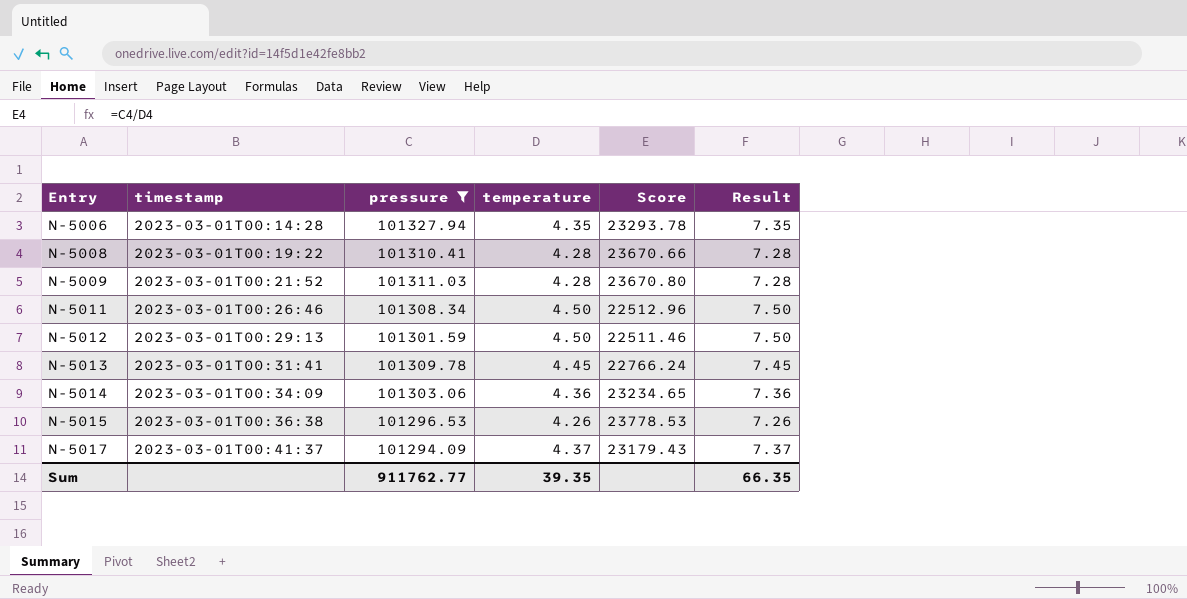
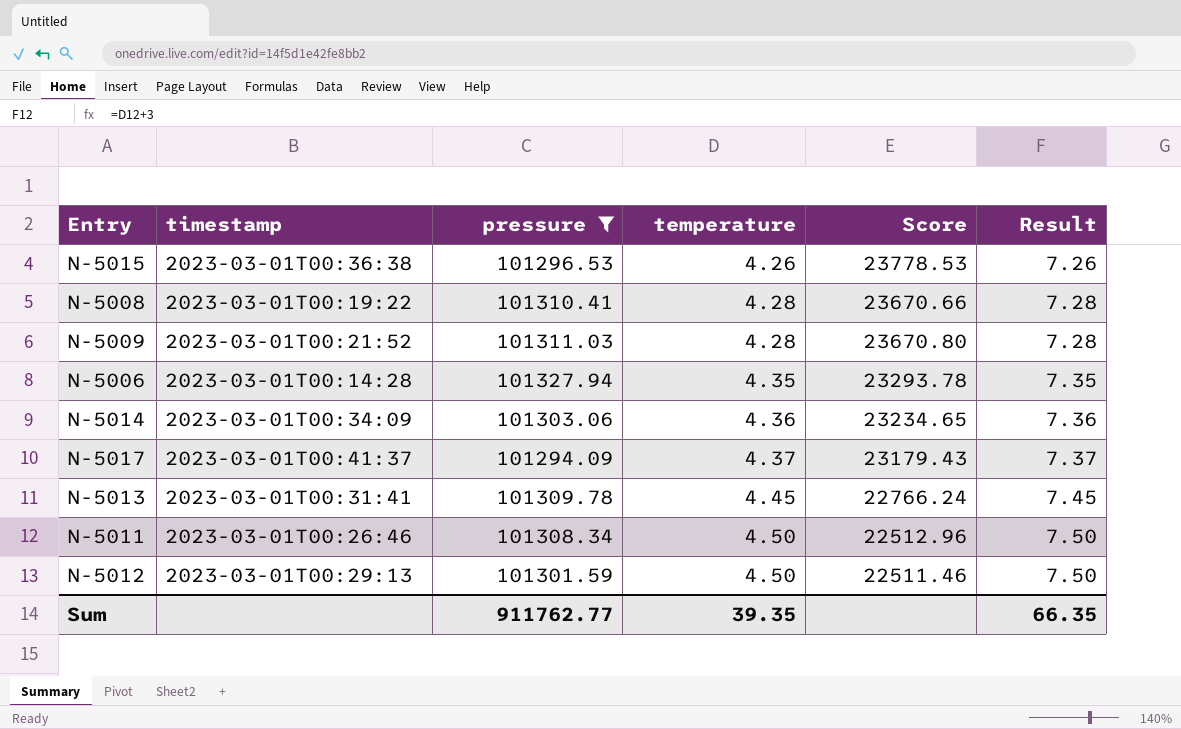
row order: Entry ascending -> temperature ascending

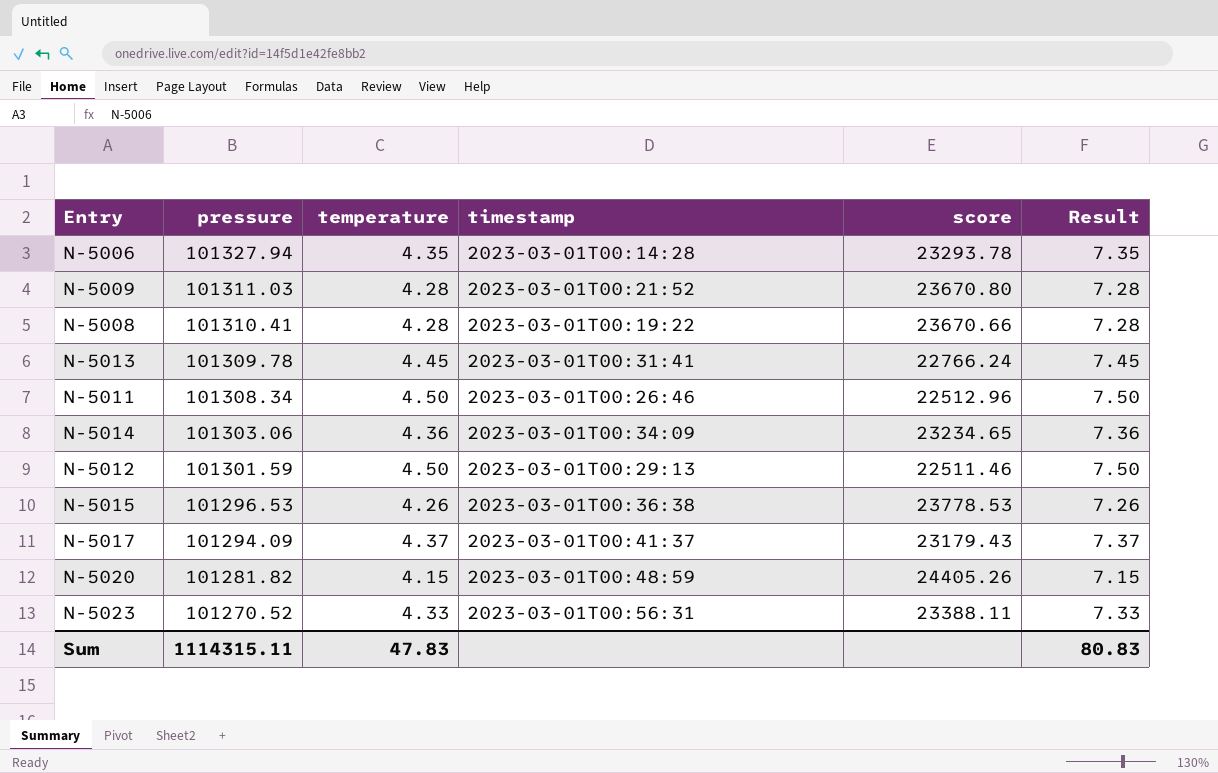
filter: pressure >= 101294.09 -> none
row order: temperature ascending -> pressure descending
column timestamp | position: 2 -> 4
column name: Score -> score
Sum | pressure: 911762.77 -> 1114315.11
Sum | temperature: 39.35 -> 47.83
Sum | Result: 66.35 -> 80.83

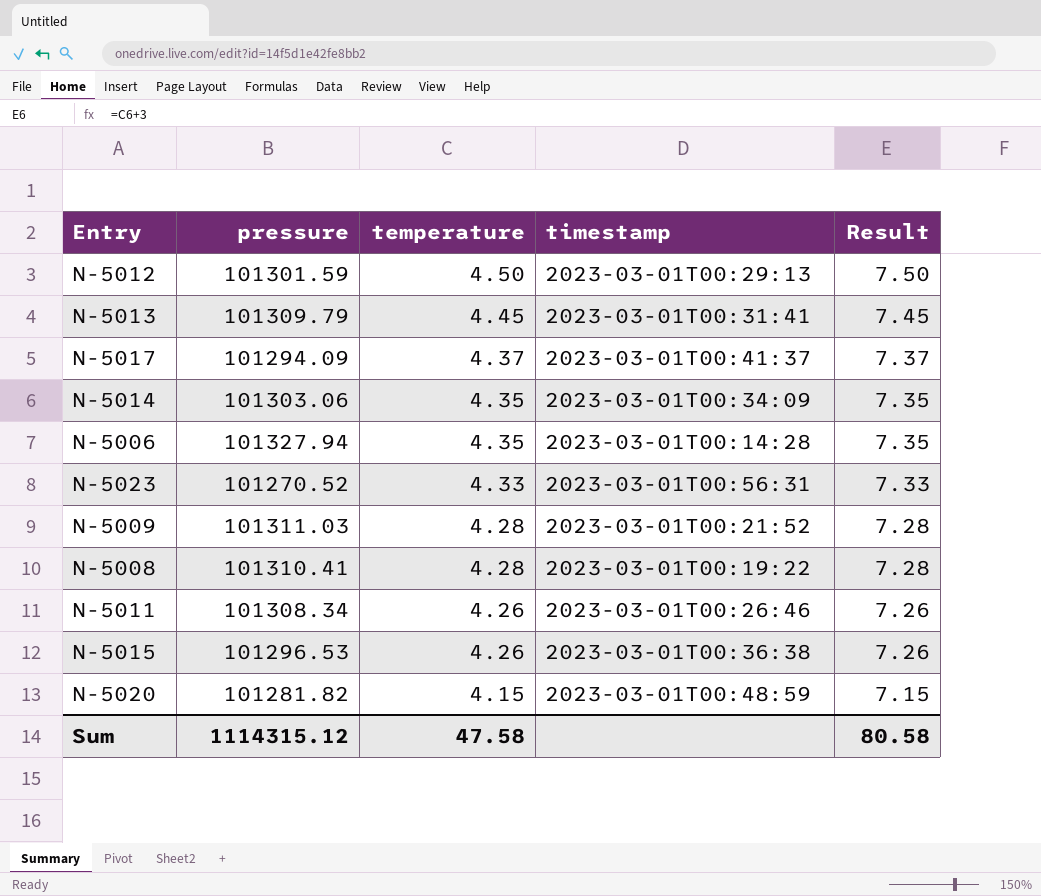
row order: pressure descending -> temperature descending
column score | formula: [pressure] / [temperature] -> none
N-5013 | pressure: 101309.78 -> 101309.79
N-5014 | temperature: 4.36 -> 4.35
N-5014 | Result: 7.36 -> 7.35
N-5011 | temperature: 4.50 -> 4.26
N-5011 | Result: 7.50 -> 7.26
Sum | pressure: 1114315.11 -> 1114315.12
Sum | temperature: 47.83 -> 47.58
Sum | Result: 80.83 -> 80.58

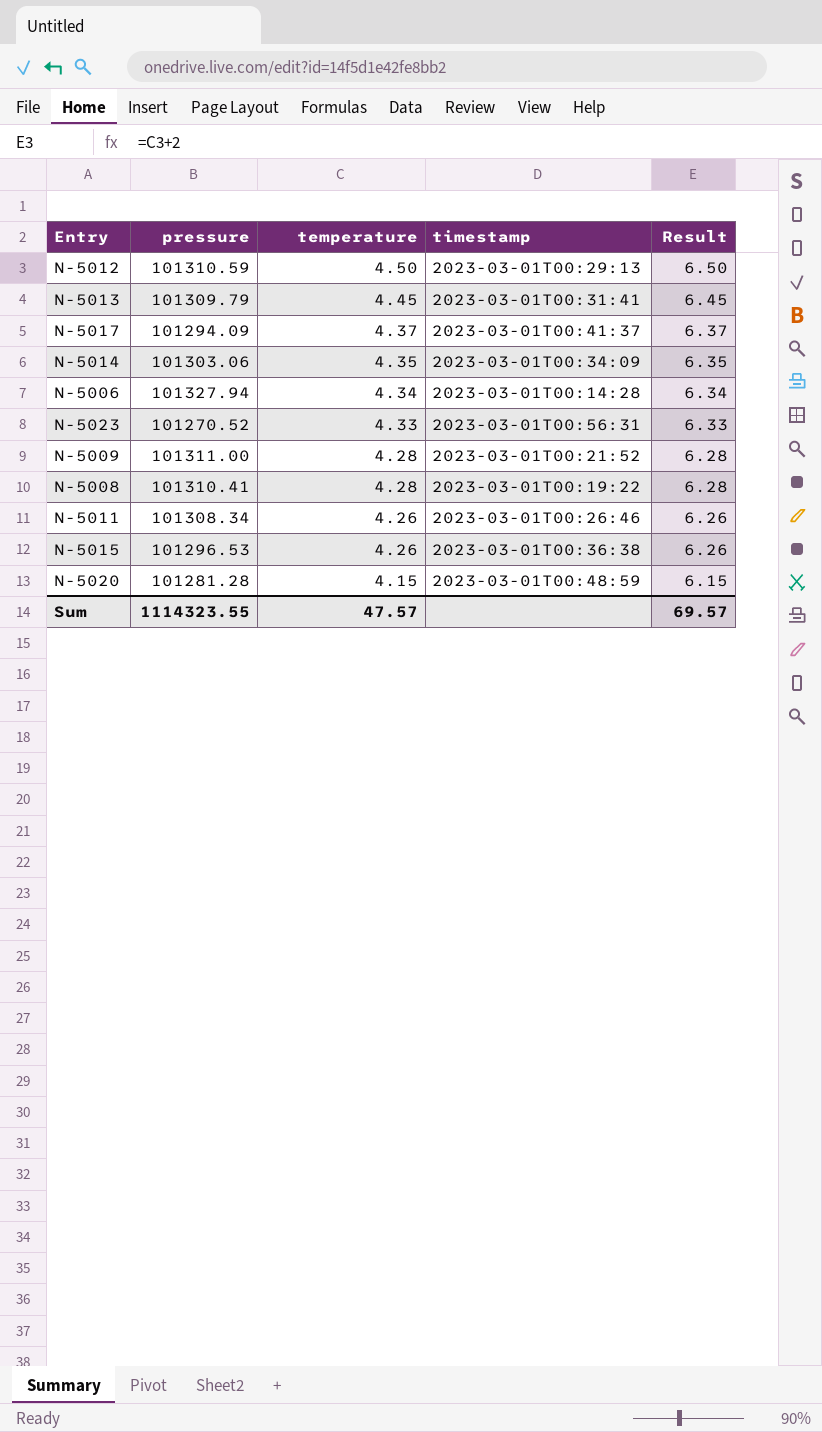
column Result | formula: [temperature] + 3 -> [temperature] + 2
N-5012 | pressure: 101301.59 -> 101310.59
N-5006 | temperature: 4.35 -> 4.34
N-5009 | pressure: 101311.03 -> 101311.00
N-5020 | pressure: 101281.82 -> 101281.28
Sum | pressure: 1114315.12 -> 1114323.55
Sum | temperature: 47.58 -> 47.57
Sum | Result: 80.58 -> 69.57

